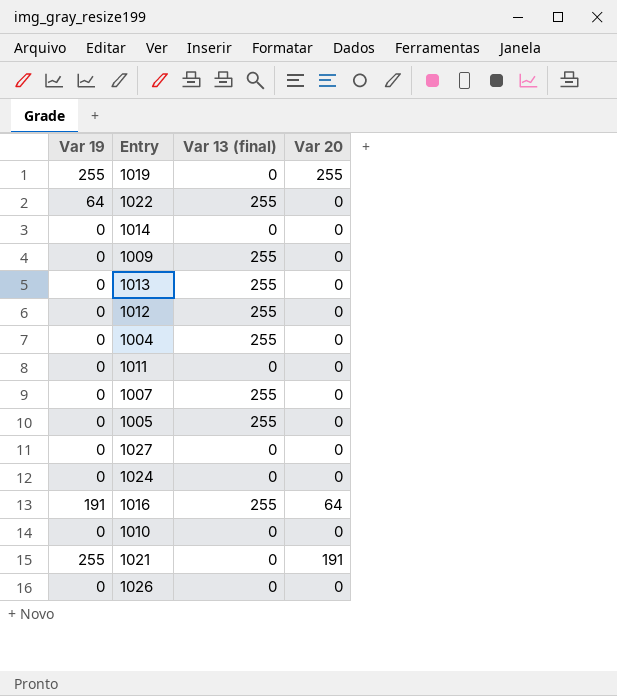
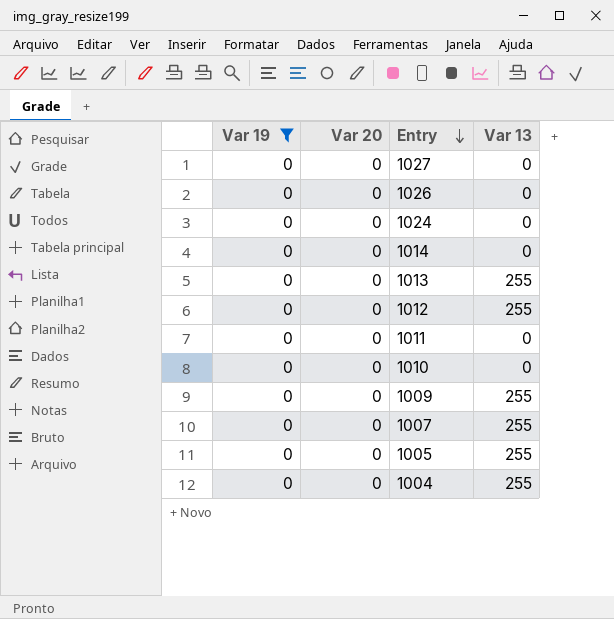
filter: none -> Var 19 = 0
row order: none -> Entry descending
column Var 20 | position: 4 -> 2
column name: Var 13 (final) -> Var 13

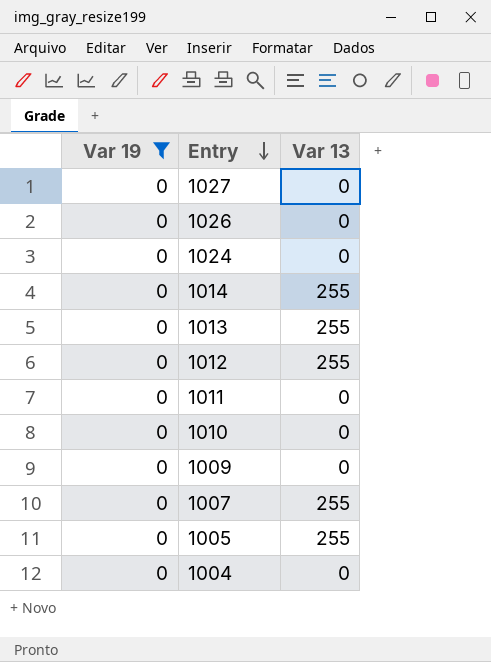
column Var 20 | position: 2 -> none
1014 | Var 13: 0 -> 255
1009 | Var 13: 255 -> 0
1004 | Var 13: 255 -> 0

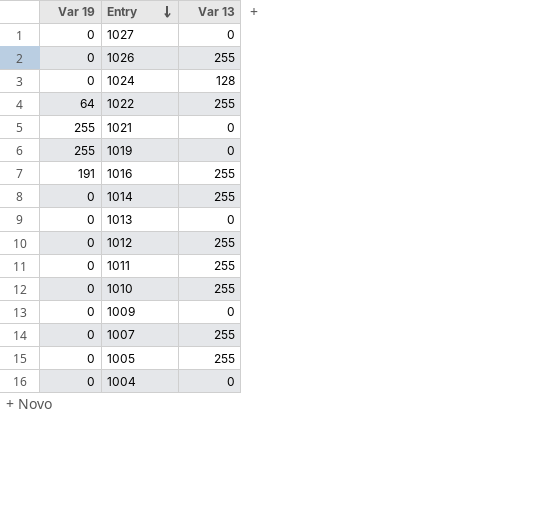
filter: Var 19 = 0 -> none
1026 | Var 13: 0 -> 255
1024 | Var 13: 0 -> 128
1013 | Var 13: 255 -> 0
1011 | Var 13: 0 -> 255
1010 | Var 13: 0 -> 255

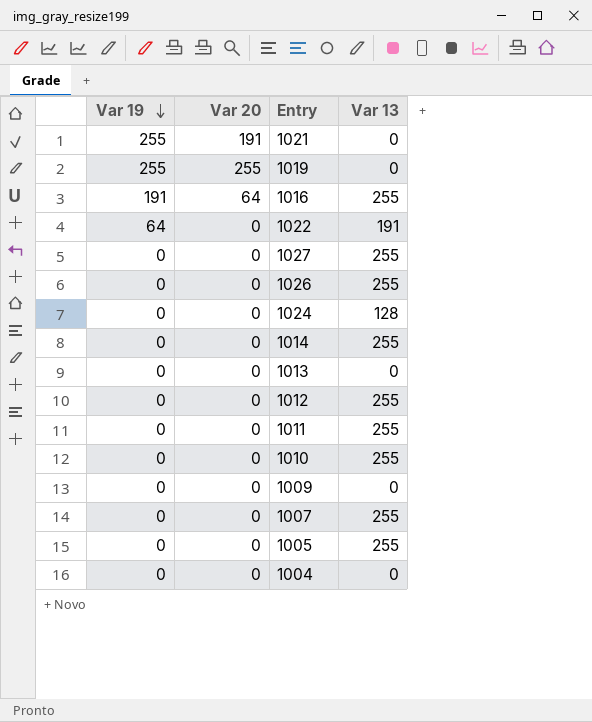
row order: Entry descending -> Var 19 descending
column Var 20 | position: none -> 2
1022 | Var 13: 255 -> 191
1027 | Var 13: 0 -> 255

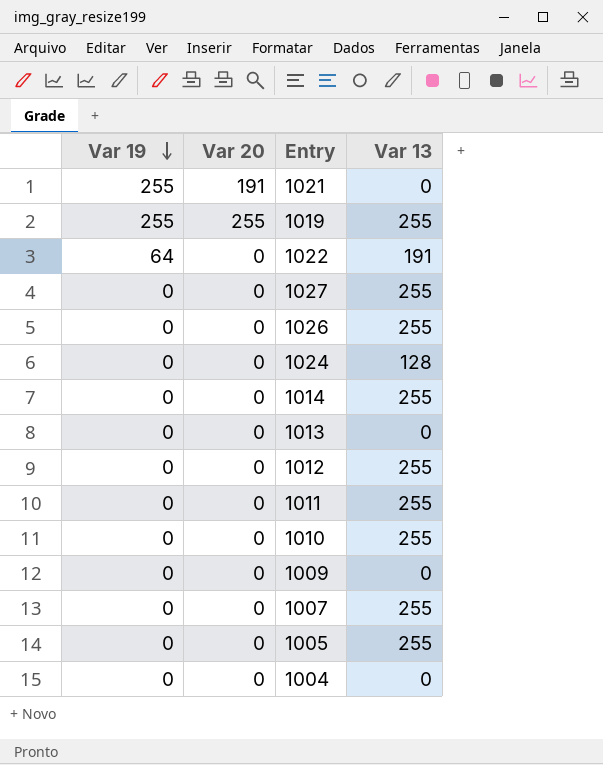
row 1016: 191 | 64 | 255 -> none
1019 | Var 13: 0 -> 255

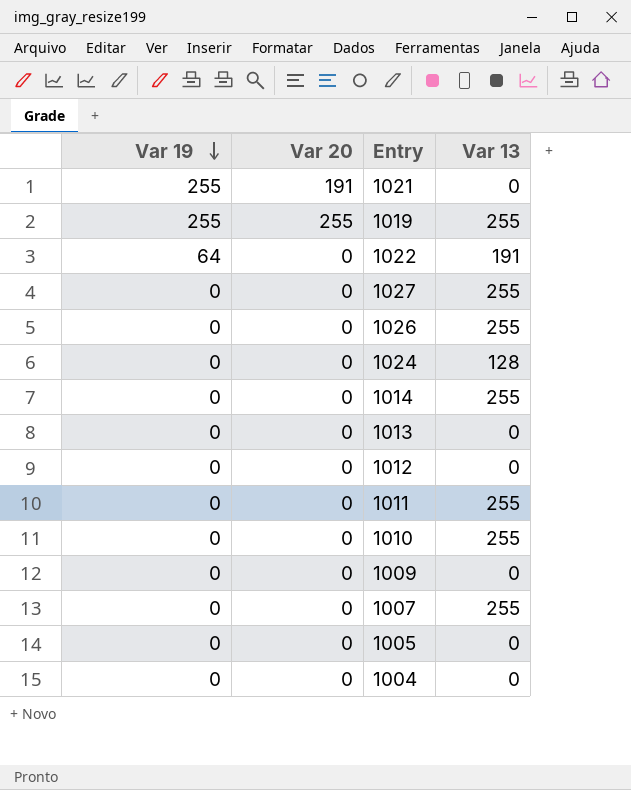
1012 | Var 13: 255 -> 0
1005 | Var 13: 255 -> 0

